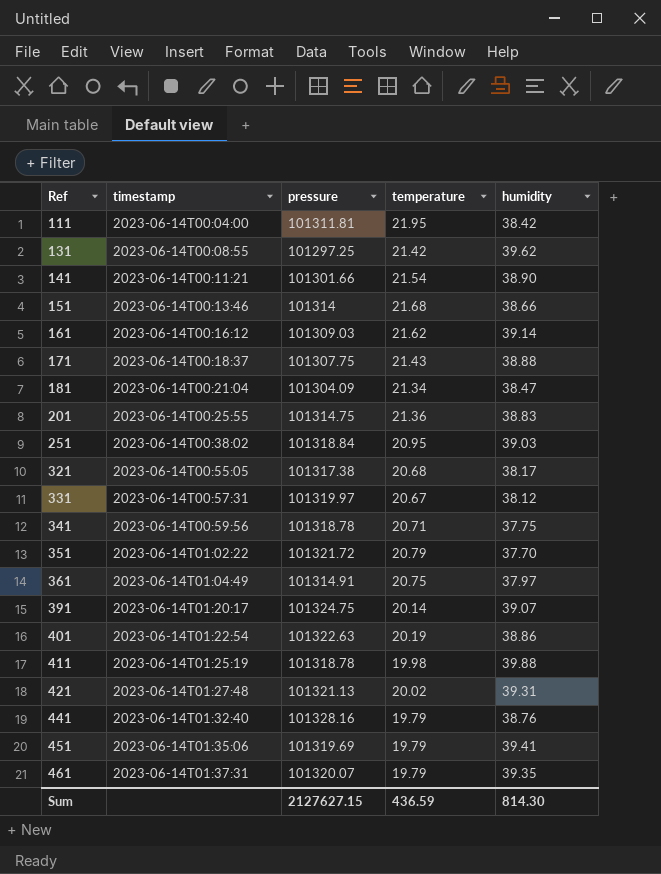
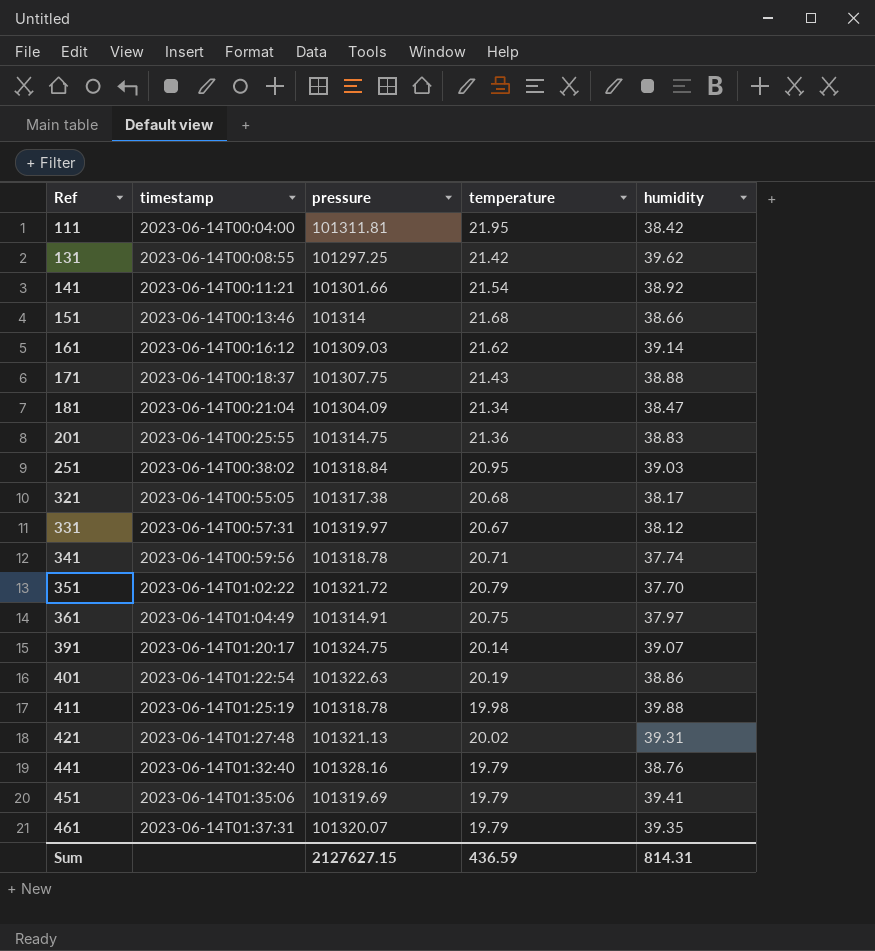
141 | humidity: 38.90 -> 38.92
341 | humidity: 37.75 -> 37.74
Sum | humidity: 814.30 -> 814.31

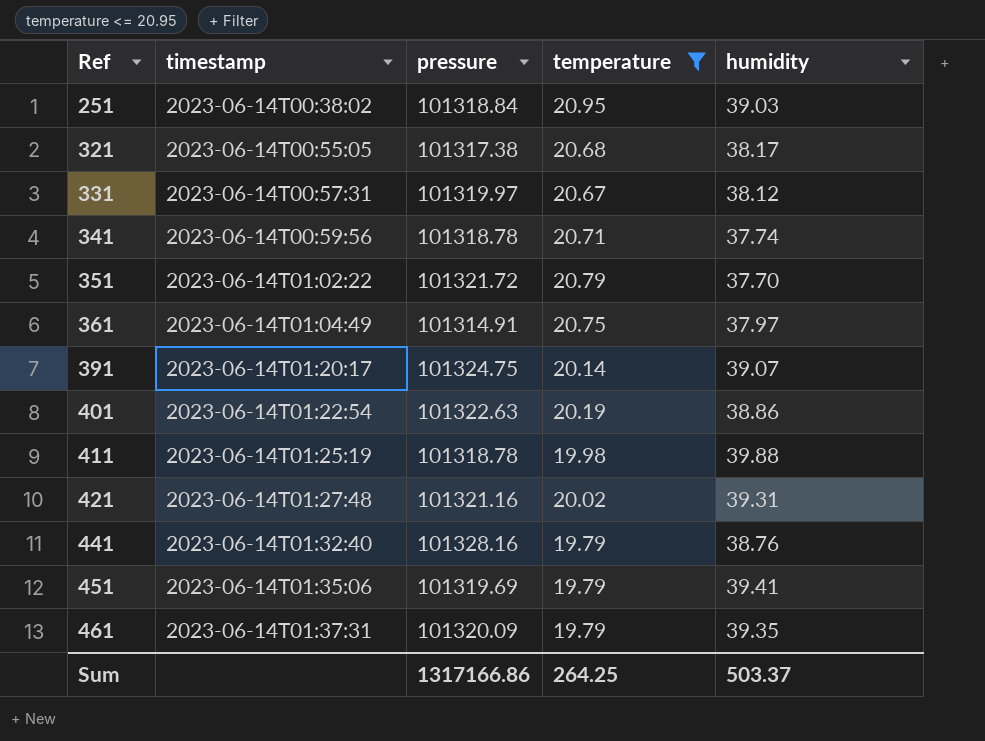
filter: none -> temperature <= 20.95
421 | pressure: 101321.13 -> 101321.16
461 | pressure: 101320.07 -> 101320.09
Sum | pressure: 2127627.15 -> 1317166.86
Sum | temperature: 436.59 -> 264.25
Sum | humidity: 814.31 -> 503.37

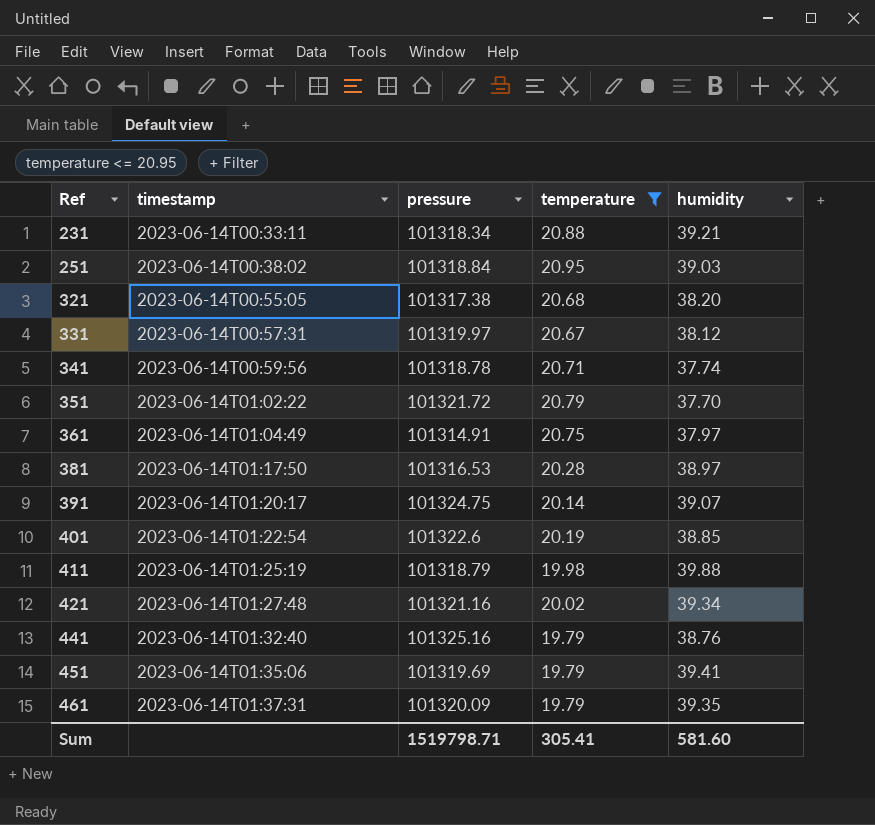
row 231: none -> 2023-06-14T00:33:11 | 101318.34 | 20.88 | 39.21
321 | humidity: 38.17 -> 38.20
row 381: none -> 2023-06-14T01:17:50 | 101316.53 | 20.28 | 38.97
401 | pressure: 101322.63 -> 101322.6
401 | humidity: 38.86 -> 38.85
411 | pressure: 101318.78 -> 101318.79
421 | humidity: 39.31 -> 39.34
441 | pressure: 101328.16 -> 101325.16
Sum | pressure: 1317166.86 -> 1519798.71
Sum | temperature: 264.25 -> 305.41
Sum | humidity: 503.37 -> 581.60

